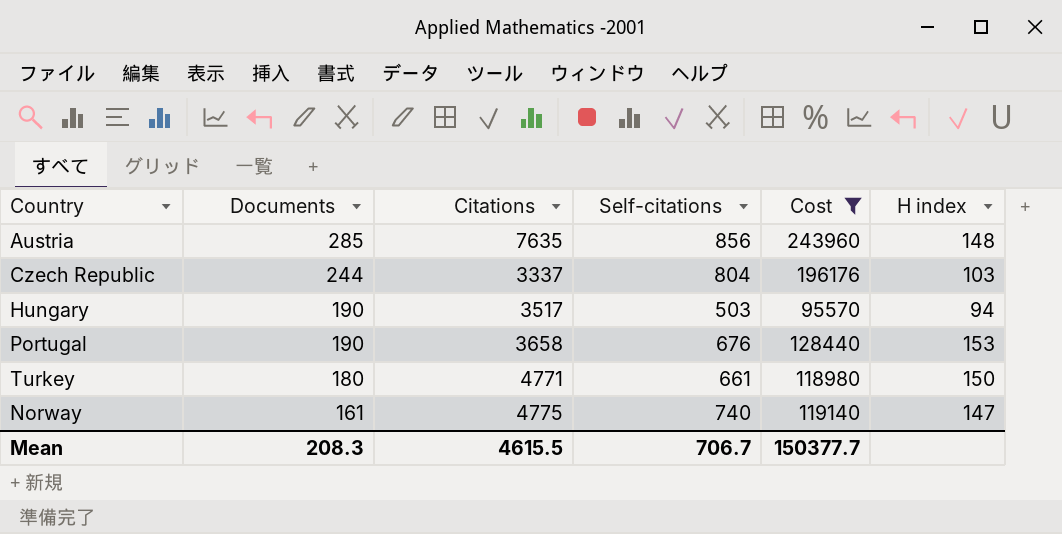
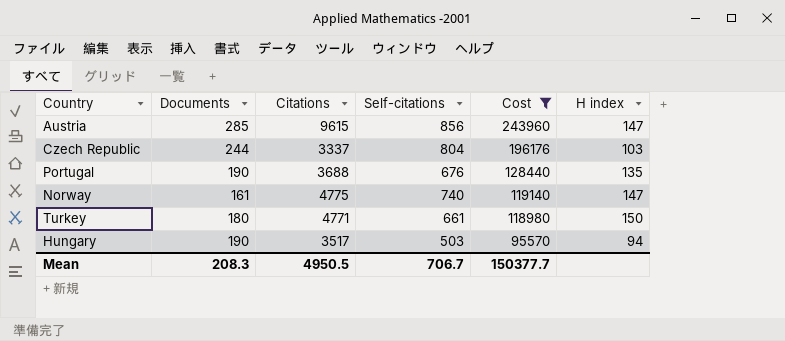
row order: Documents descending -> Cost descending
Austria | Citations: 7635 -> 9615
Austria | H index: 148 -> 147
Portugal | Citations: 3658 -> 3688
Portugal | H index: 153 -> 135
Mean | Citations: 4615.5 -> 4950.5

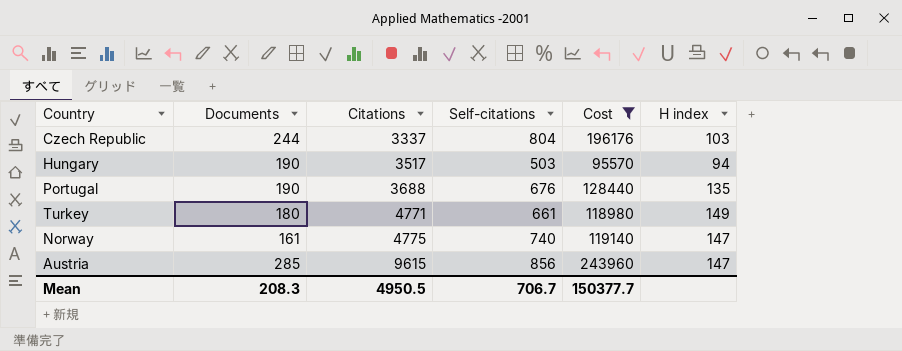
row order: Cost descending -> Citations ascending
Turkey | H index: 150 -> 149

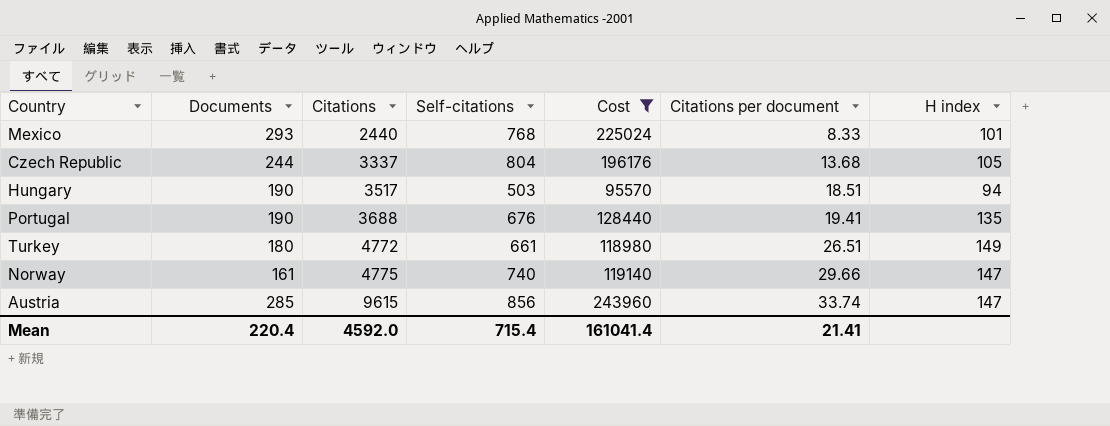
column Citations per document | formula: none -> [Citations] / [Documents]
row Mexico: none -> 293 | 2440 | 768 | 225024 | 8.33 | 101
Czech Republic | H index: 103 -> 105
Turkey | Citations: 4771 -> 4772
Mean | Documents: 208.3 -> 220.4
Mean | Citations: 4950.5 -> 4592.0
Mean | Self-citations: 706.7 -> 715.4
Mean | Cost: 150377.7 -> 161041.4

